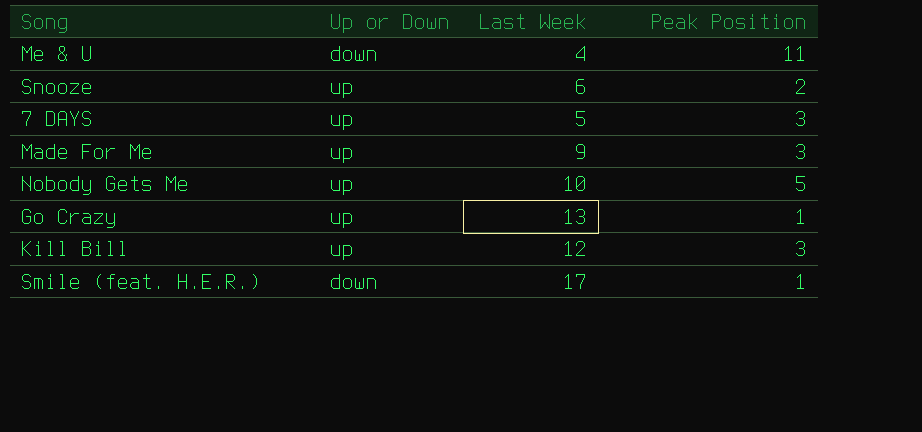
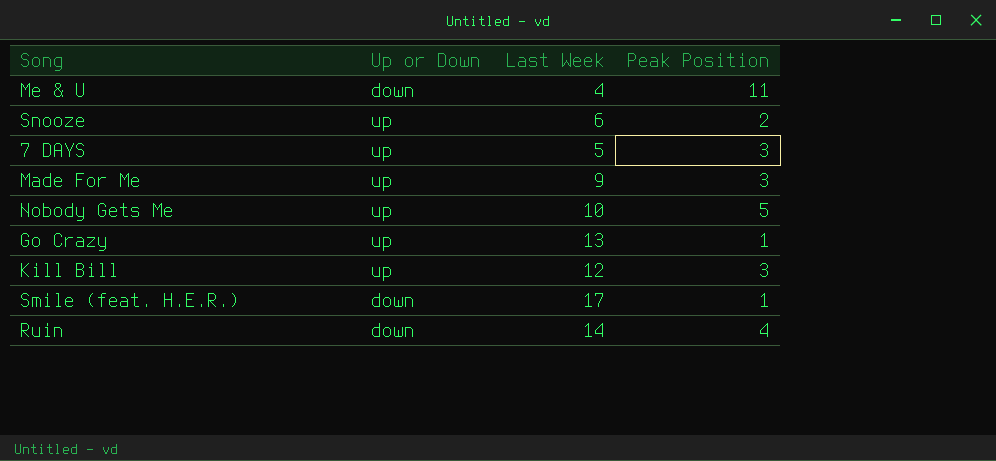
row Ruin: none -> down | 14 | 4

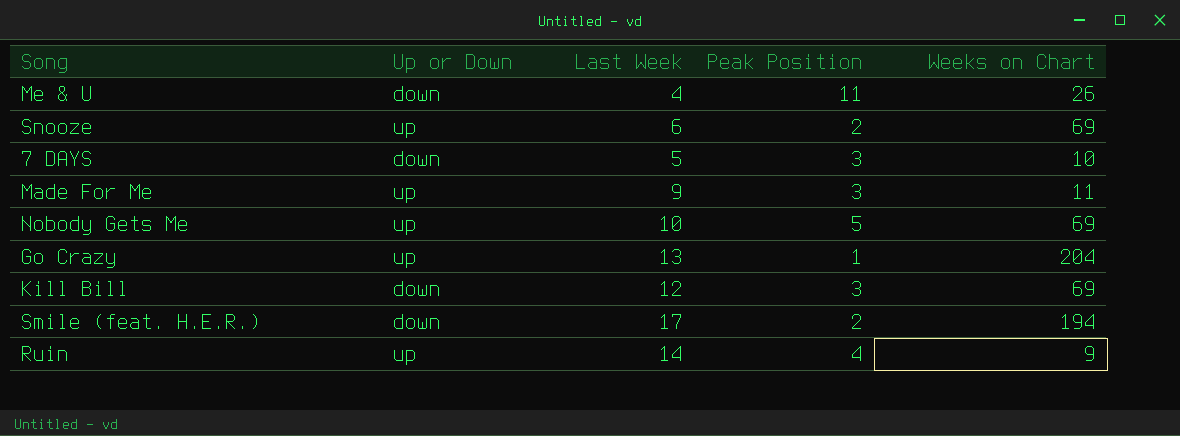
column Weeks on Chart | position: none -> 5
7 DAYS | Up or Down: up -> down
Kill Bill | Up or Down: up -> down
Smile (feat. H.E.R.) | Peak Position: 1 -> 2
Ruin | Up or Down: down -> up

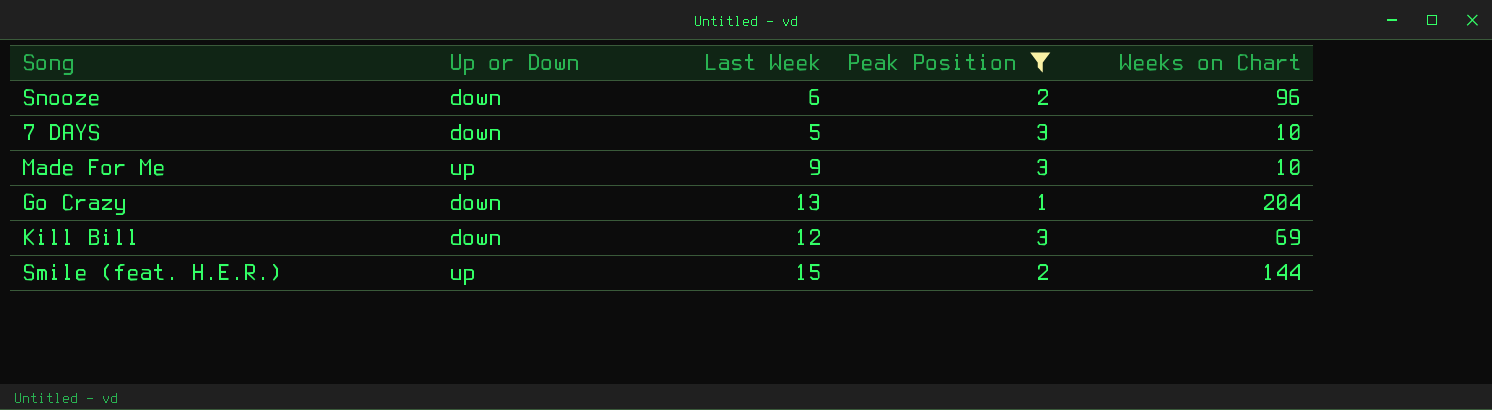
filter: none -> Peak Position <= 3
Snooze | Up or Down: up -> down
Snooze | Weeks on Chart: 69 -> 96
Made For Me | Weeks on Chart: 11 -> 10
Go Crazy | Up or Down: up -> down
Smile (feat. H.E.R.) | Up or Down: down -> up
Smile (feat. H.E.R.) | Last Week: 17 -> 15
Smile (feat. H.E.R.) | Weeks on Chart: 194 -> 144

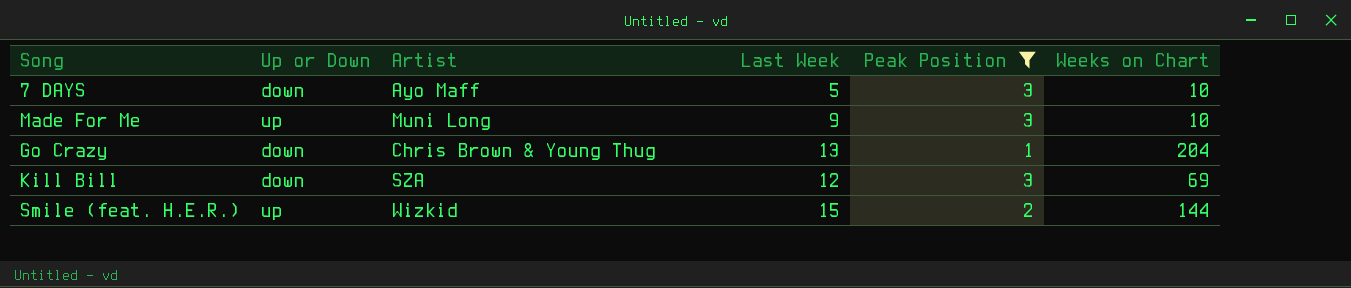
column Artist | position: none -> 3
row Snooze: down | 6 | 2 | 96 -> none

